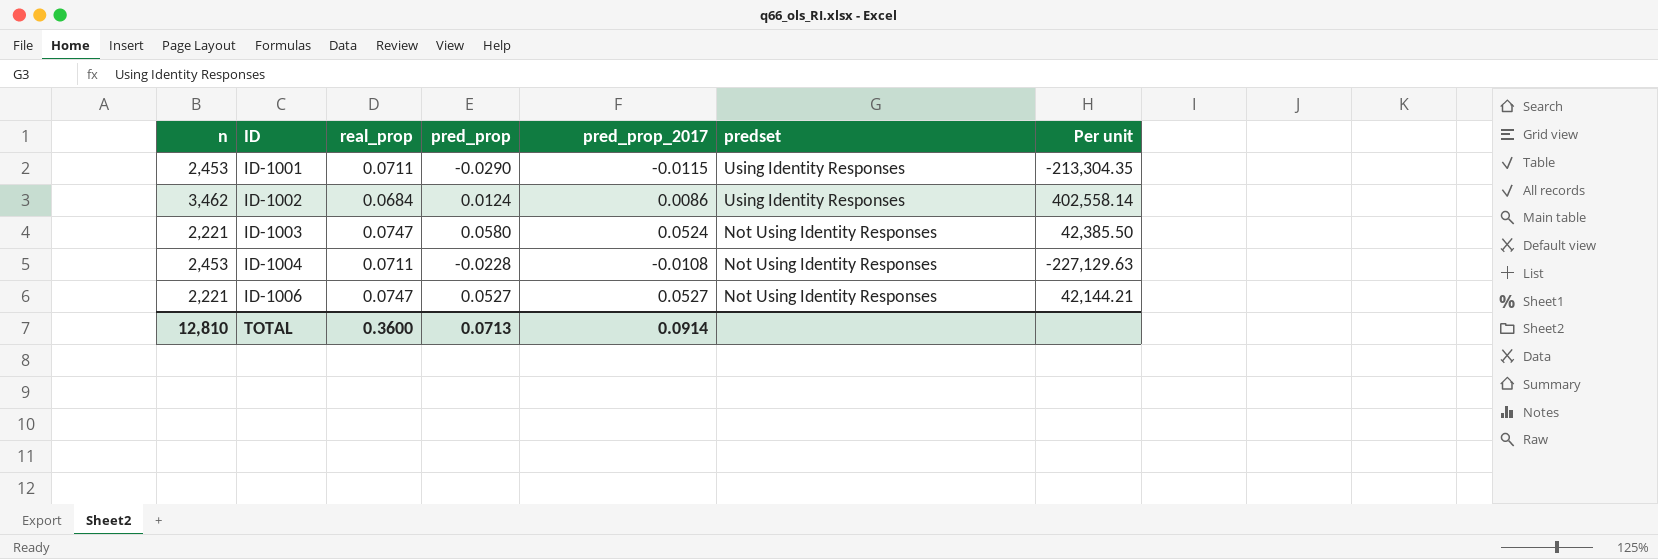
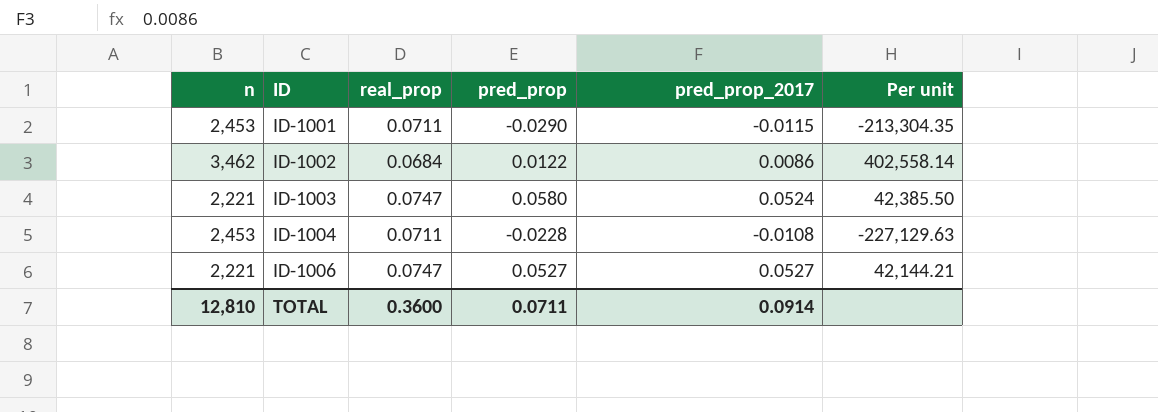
column predset | position: 6 -> none
ID-1002 | pred_prop: 0.0124 -> 0.0122
TOTAL | pred_prop: 0.0713 -> 0.0711

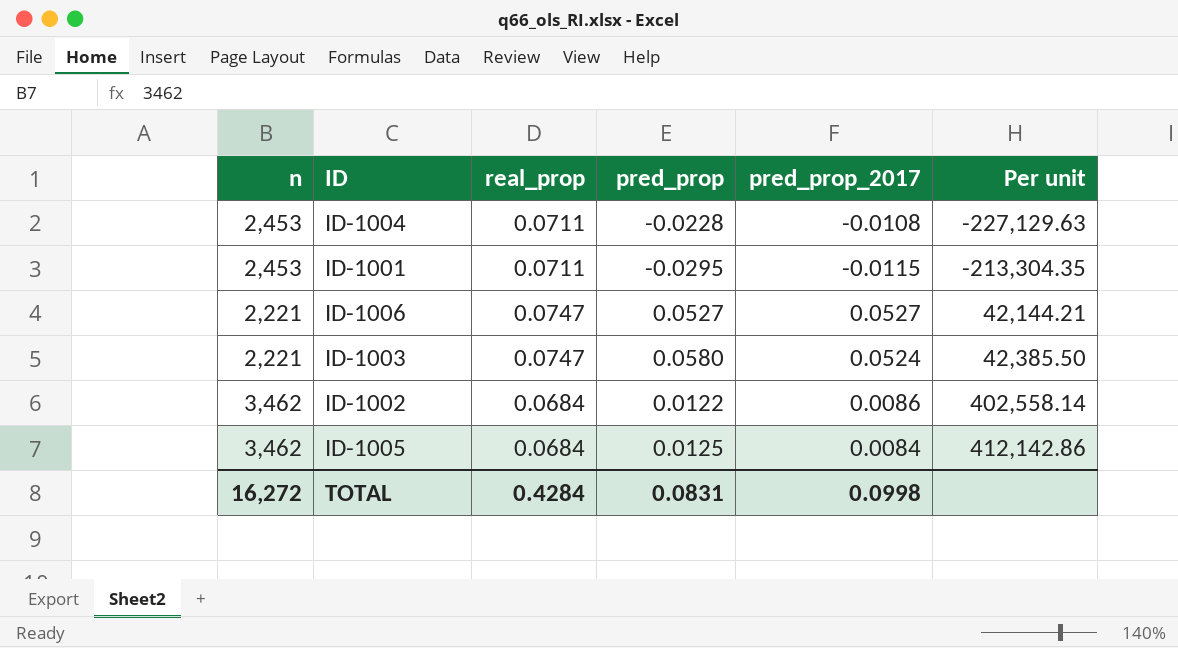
row order: ID ascending -> Per unit ascending
ID-1001 | pred_prop: -0.0290 -> -0.0295
row ID-1005: none -> 3,462 | 0.0684 | 0.0125 | 0.0084 | 412,142.86
TOTAL | n: 12,810 -> 16,272
TOTAL | real_prop: 0.3600 -> 0.4284
TOTAL | pred_prop: 0.0711 -> 0.0831
TOTAL | pred_prop_2017: 0.0914 -> 0.0998

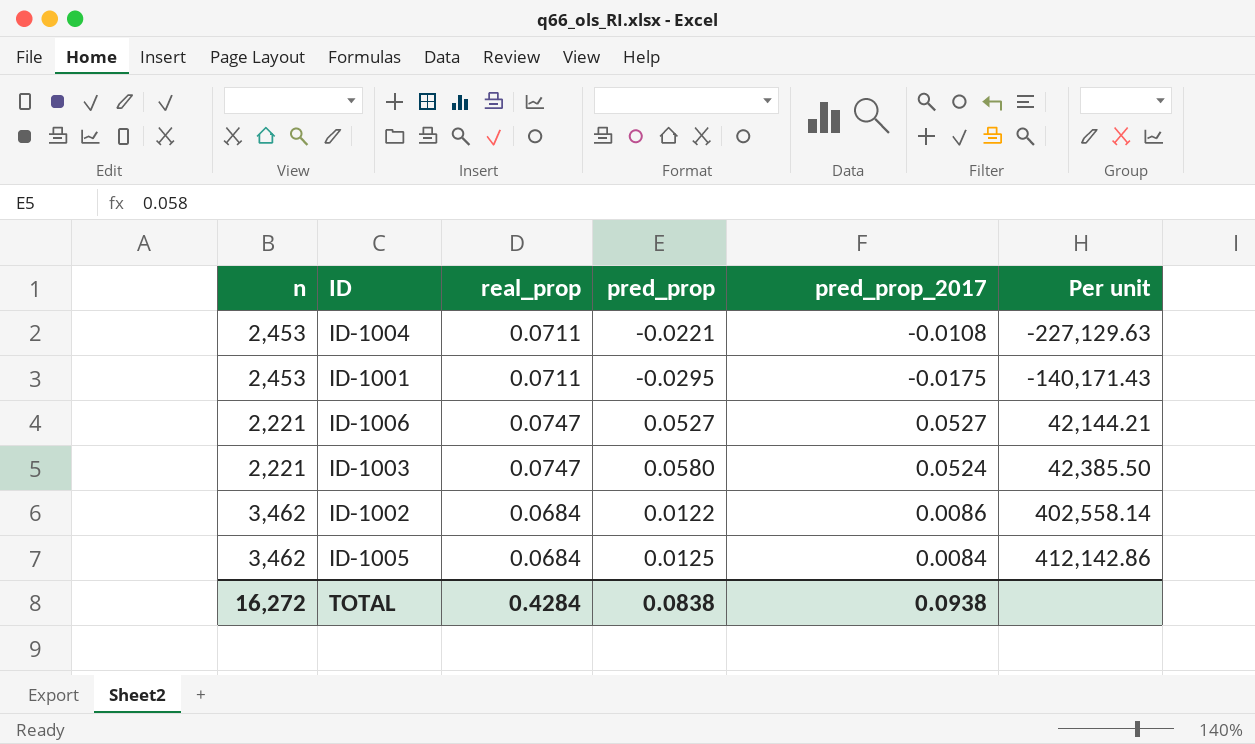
ID-1004 | pred_prop: -0.0228 -> -0.0221
ID-1001 | pred_prop_2017: -0.0115 -> -0.0175
ID-1001 | Per unit: -213,304.35 -> -140,171.43
TOTAL | pred_prop: 0.0831 -> 0.0838
TOTAL | pred_prop_2017: 0.0998 -> 0.0938

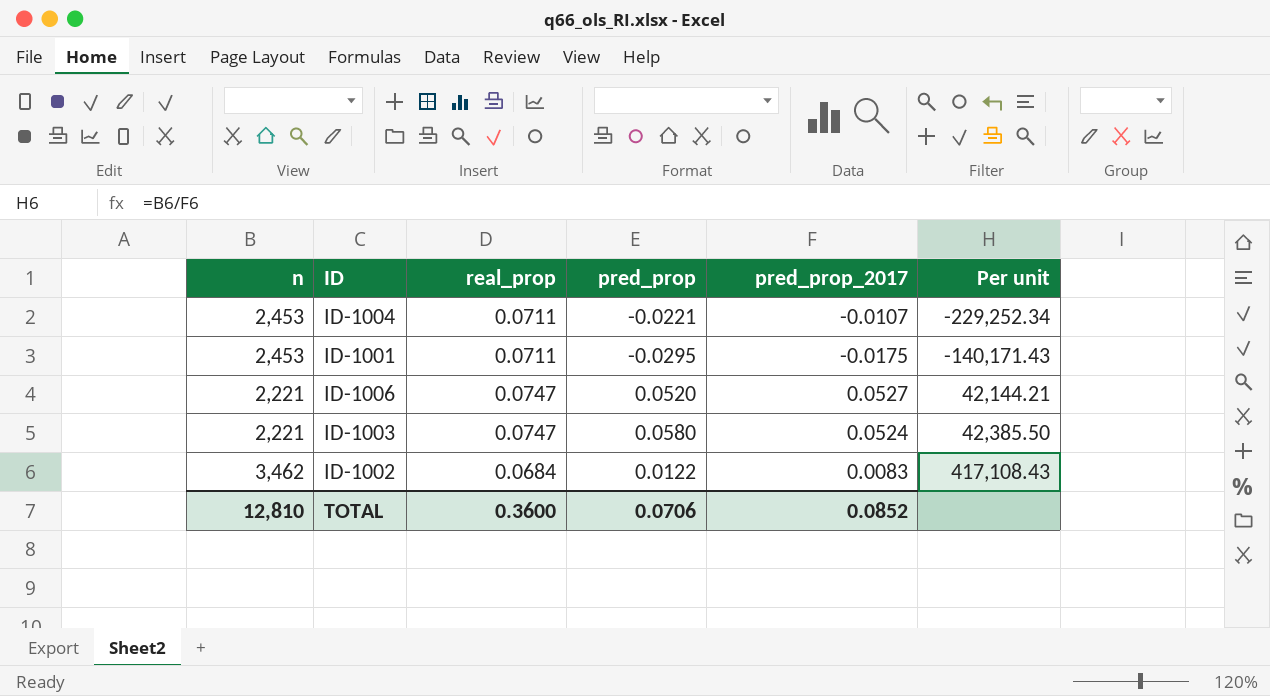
row ID-1005: 3,462 | 0.0684 | 0.0125 | 0.0084 | 412,142.86 -> none
ID-1004 | pred_prop_2017: -0.0108 -> -0.0107
ID-1004 | Per unit: -227,129.63 -> -229,252.34
ID-1006 | pred_prop: 0.0527 -> 0.0520
ID-1002 | pred_prop_2017: 0.0086 -> 0.0083
ID-1002 | Per unit: 402,558.14 -> 417,108.43
TOTAL | n: 16,272 -> 12,810
TOTAL | real_prop: 0.4284 -> 0.3600
TOTAL | pred_prop: 0.0838 -> 0.0706
TOTAL | pred_prop_2017: 0.0938 -> 0.0852

